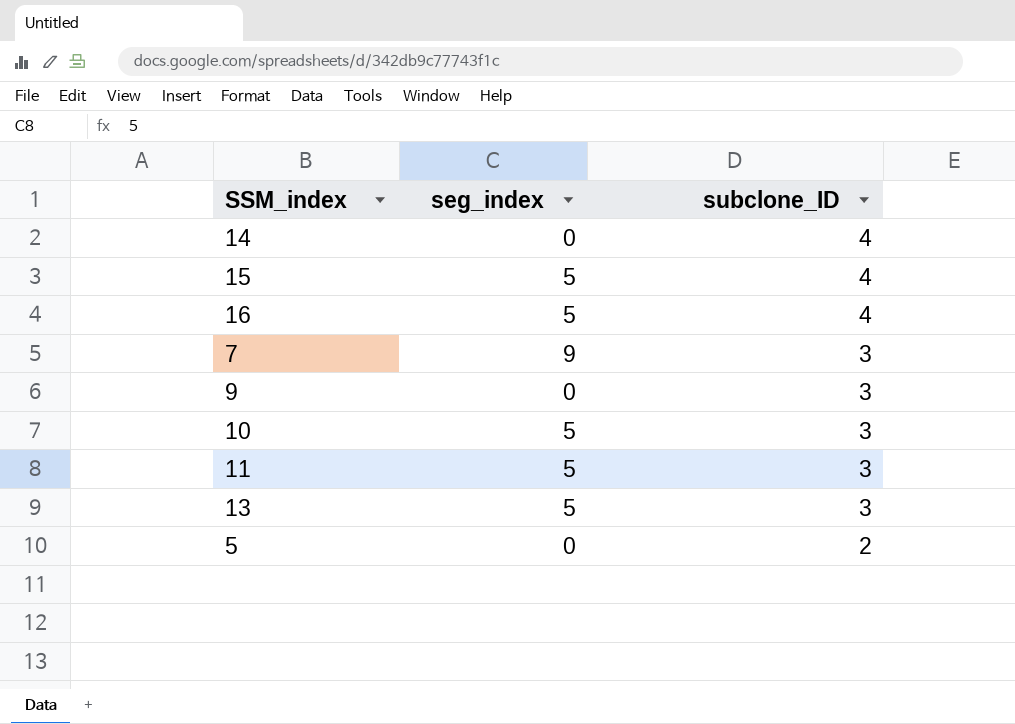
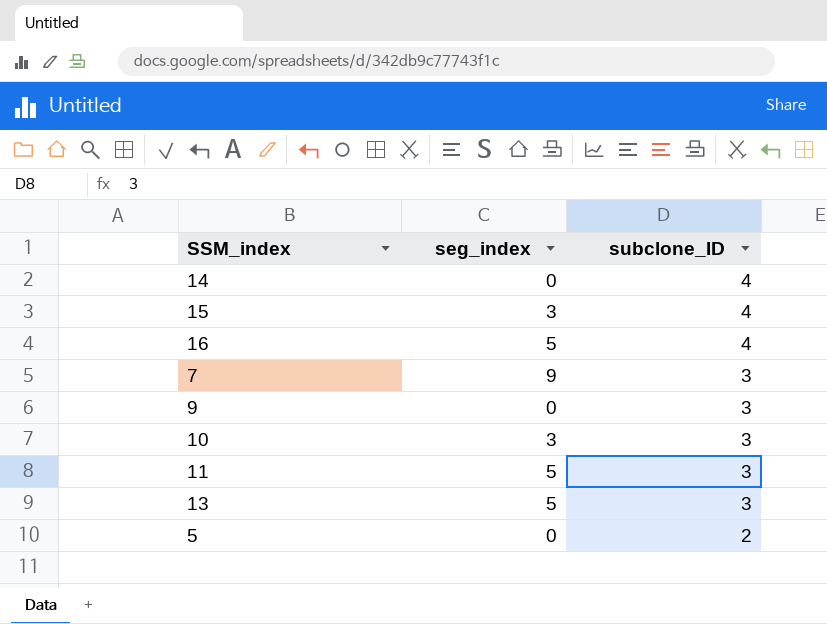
15 | seg_index: 5 -> 3
10 | seg_index: 5 -> 3

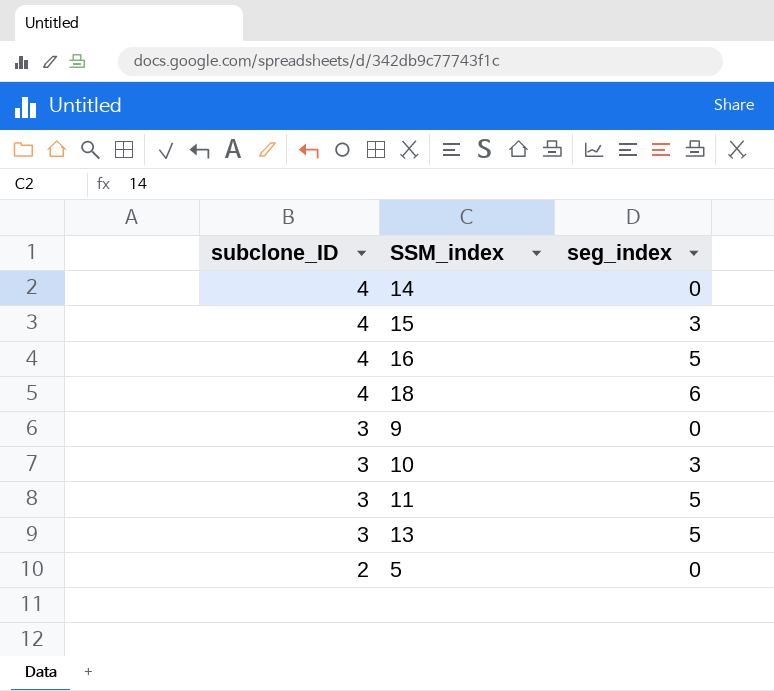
column subclone_ID | position: 3 -> 1
row 7: 9 | 3 -> none
row 18: none -> 4 | 6

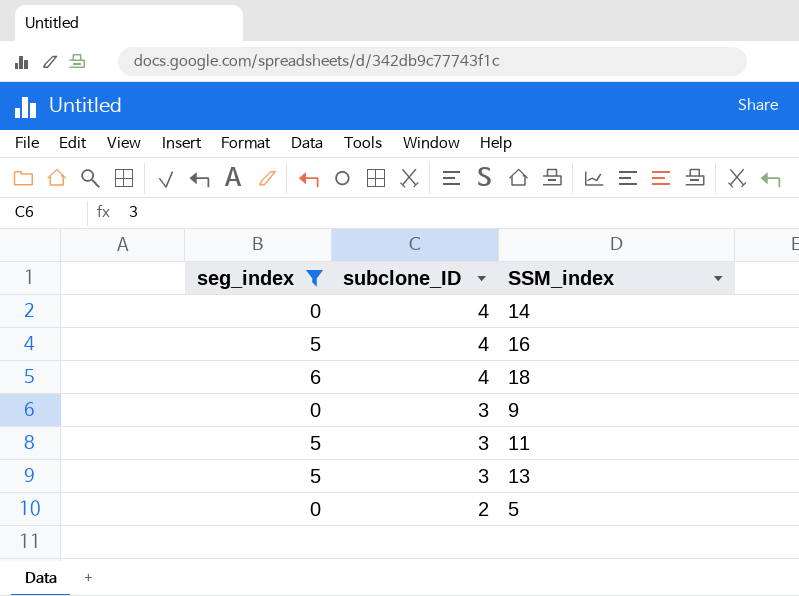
filter: none -> seg_index != 3
column seg_index | position: 3 -> 1

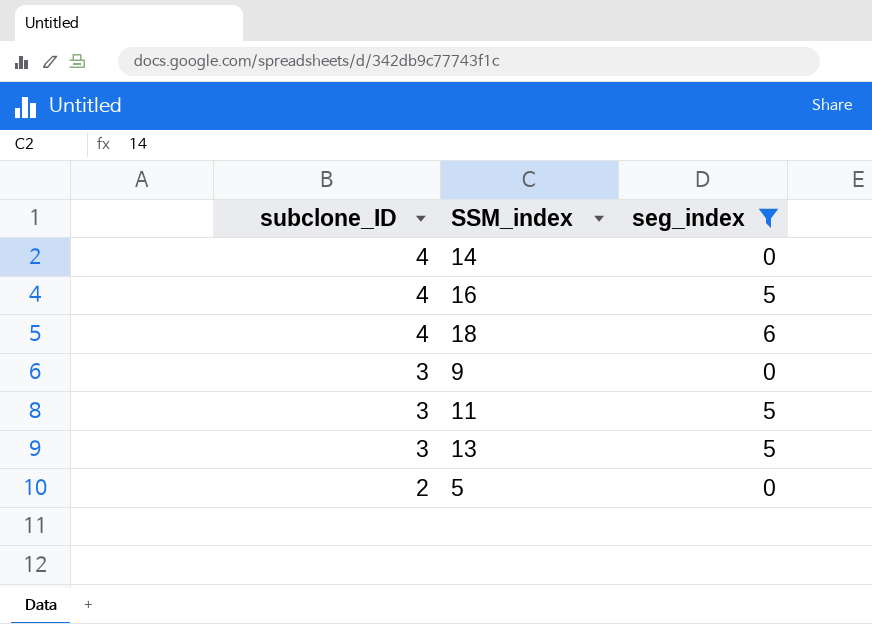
column seg_index | position: 1 -> 3

